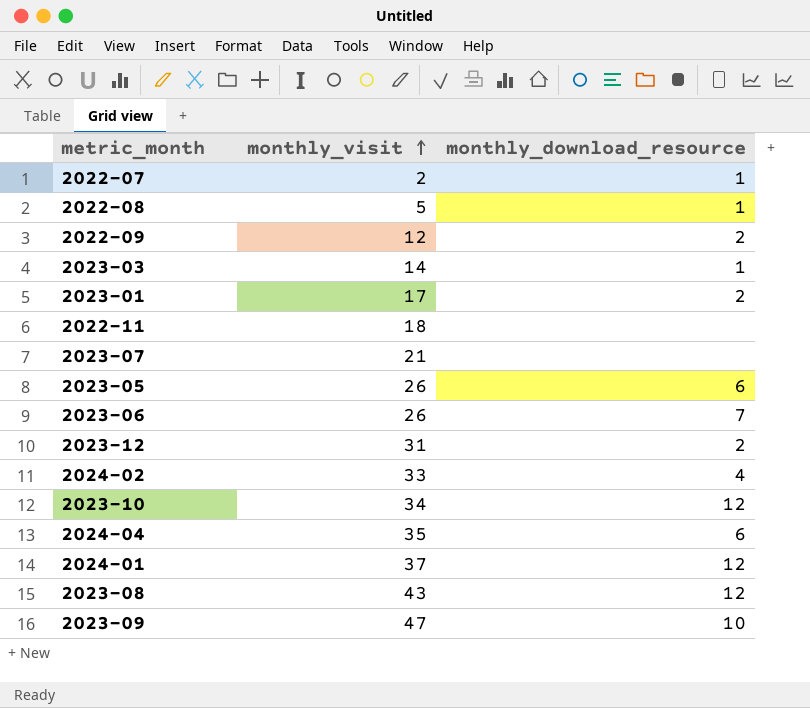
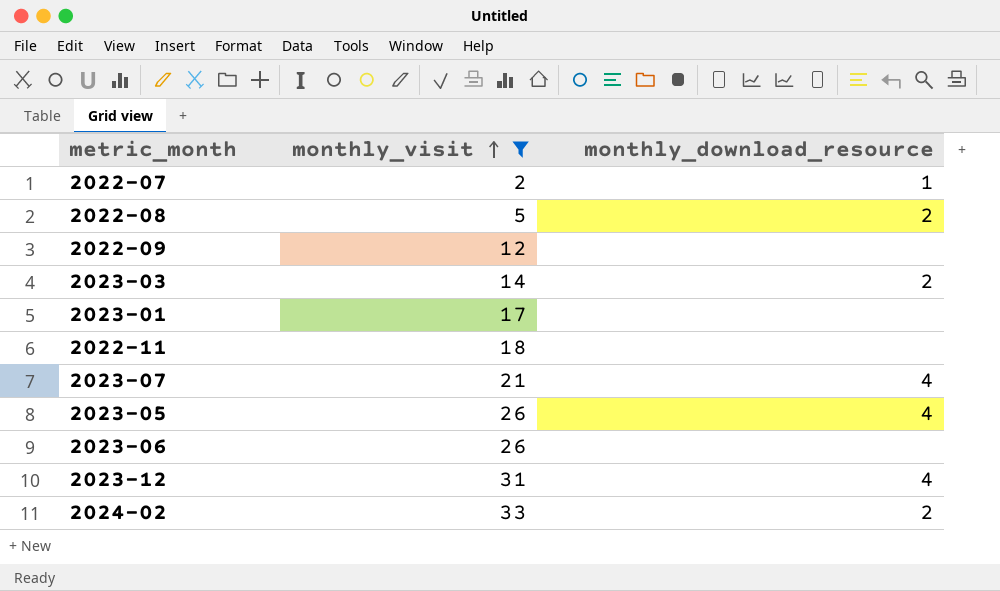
filter: none -> monthly_visit <= 33
2022-08 | monthly_download_resource: 1 -> 2
2022-09 | monthly_download_resource: 2 -> none
2023-03 | monthly_download_resource: 1 -> 2
2023-01 | monthly_download_resource: 2 -> none
2023-07 | monthly_download_resource: none -> 4
2023-05 | monthly_download_resource: 6 -> 4
2023-06 | monthly_download_resource: 7 -> none
2023-12 | monthly_download_resource: 2 -> 4
2024-02 | monthly_download_resource: 4 -> 2

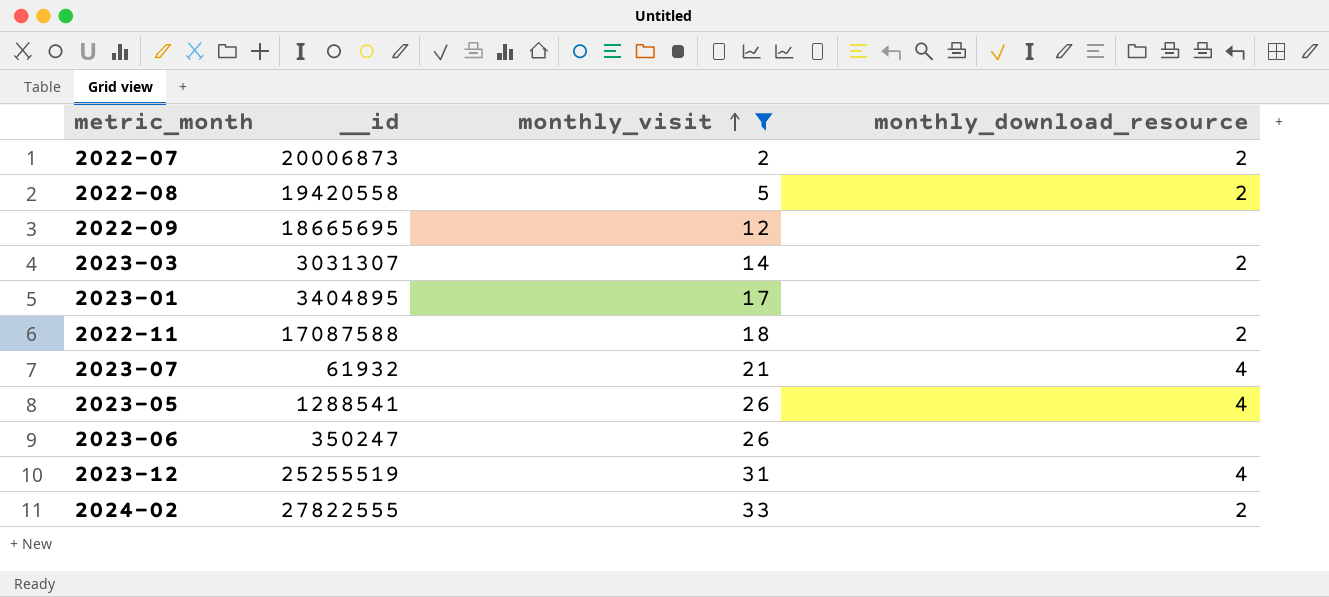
column __id | position: none -> 2
2022-07 | monthly_download_resource: 1 -> 2
2022-11 | monthly_download_resource: none -> 2

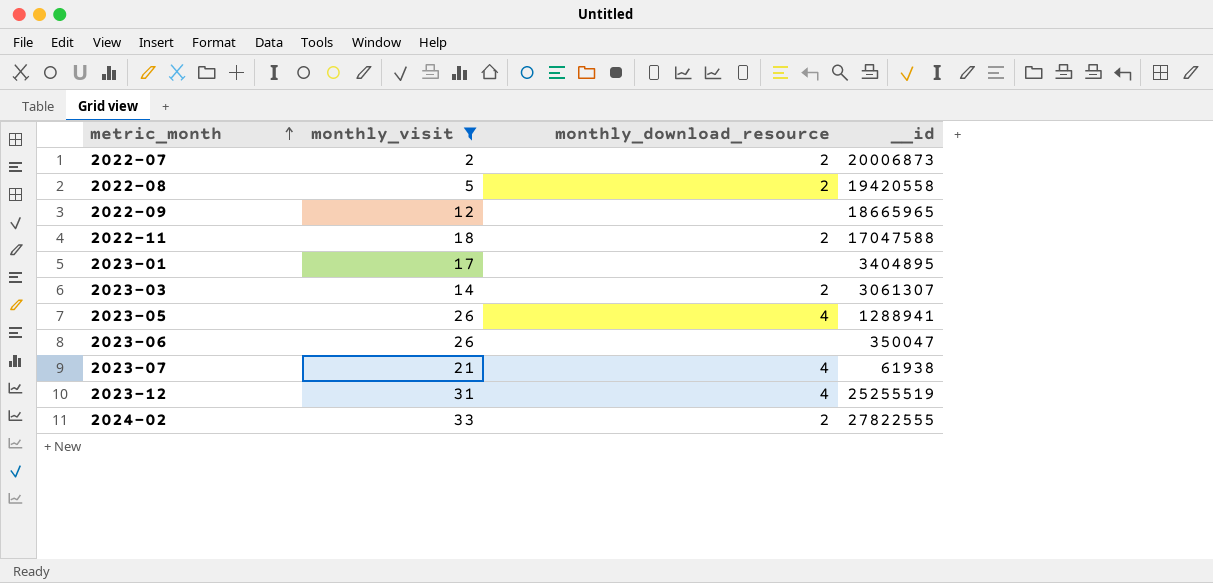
row order: monthly_visit ascending -> metric_month ascending
column __id | position: 2 -> 4
2022-09 | __id: 18665695 -> 18665965
2022-11 | __id: 17087588 -> 17047588
2023-03 | __id: 3031307 -> 3061307
2023-05 | __id: 1288541 -> 1288941
2023-06 | __id: 350247 -> 350047
2023-07 | __id: 61932 -> 61938

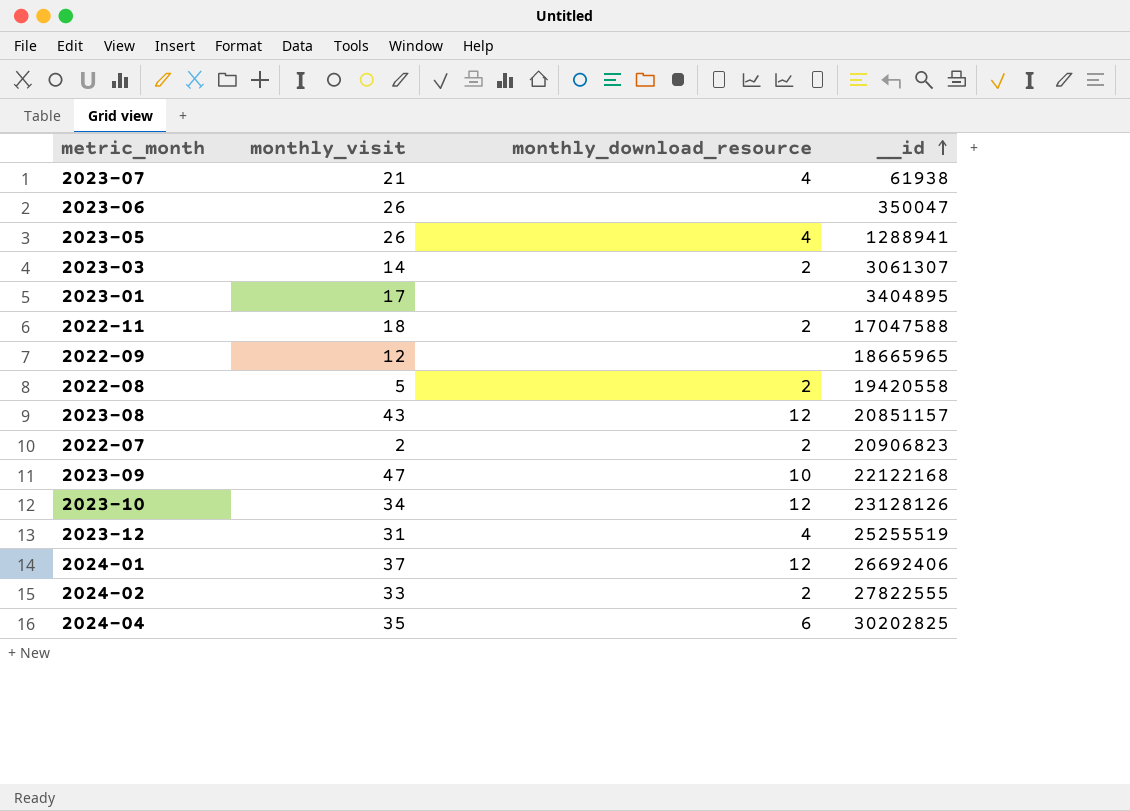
filter: monthly_visit <= 33 -> none
row order: metric_month ascending -> __id ascending
2022-07 | __id: 20006873 -> 20906823

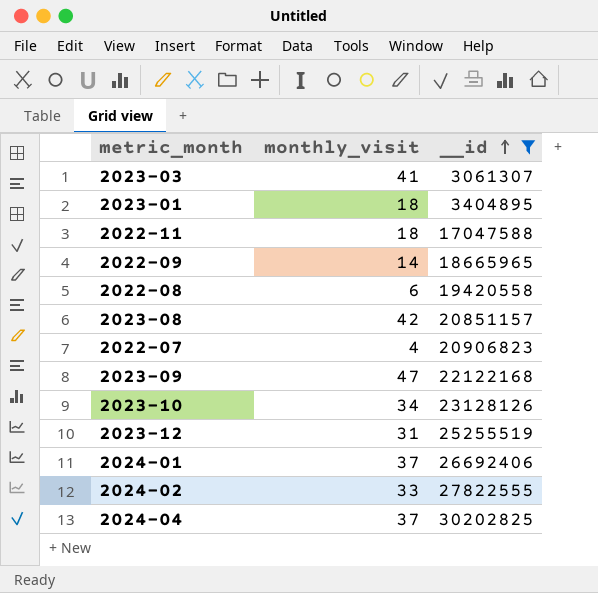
filter: none -> __id >= 3061307
column monthly_download_resource | position: 3 -> none
2023-03 | monthly_visit: 14 -> 41
2023-01 | monthly_visit: 17 -> 18
2022-09 | monthly_visit: 12 -> 14
2022-08 | monthly_visit: 5 -> 6
2023-08 | monthly_visit: 43 -> 42
2022-07 | monthly_visit: 2 -> 4
2024-04 | monthly_visit: 35 -> 37

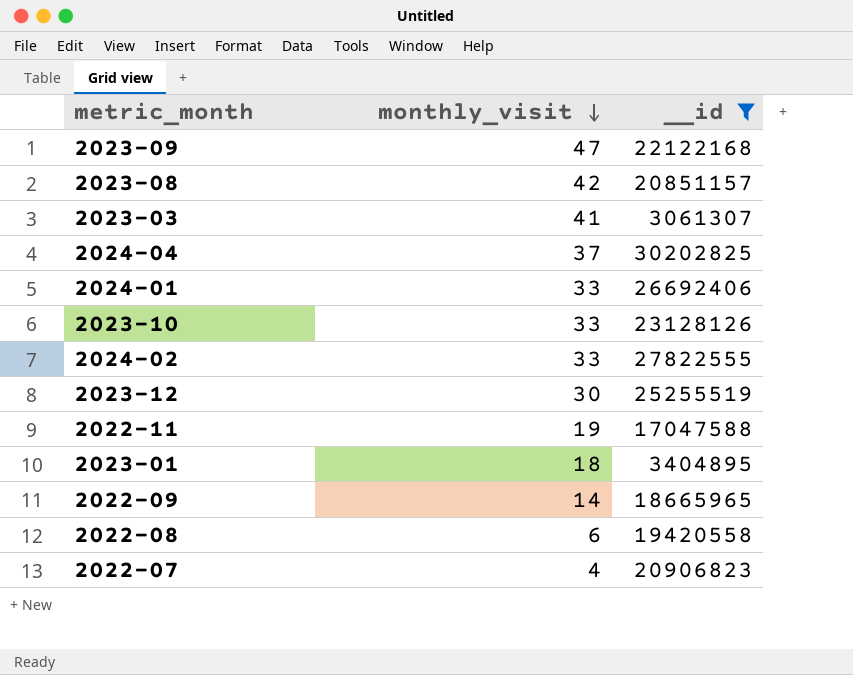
row order: __id ascending -> monthly_visit descending
2024-01 | monthly_visit: 37 -> 33
2023-10 | monthly_visit: 34 -> 33
2023-12 | monthly_visit: 31 -> 30
2022-11 | monthly_visit: 18 -> 19

